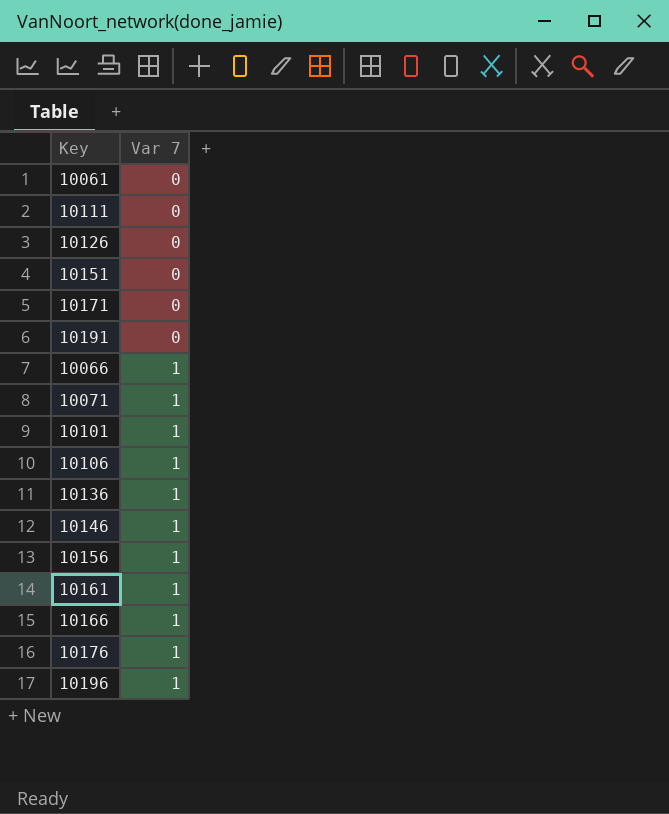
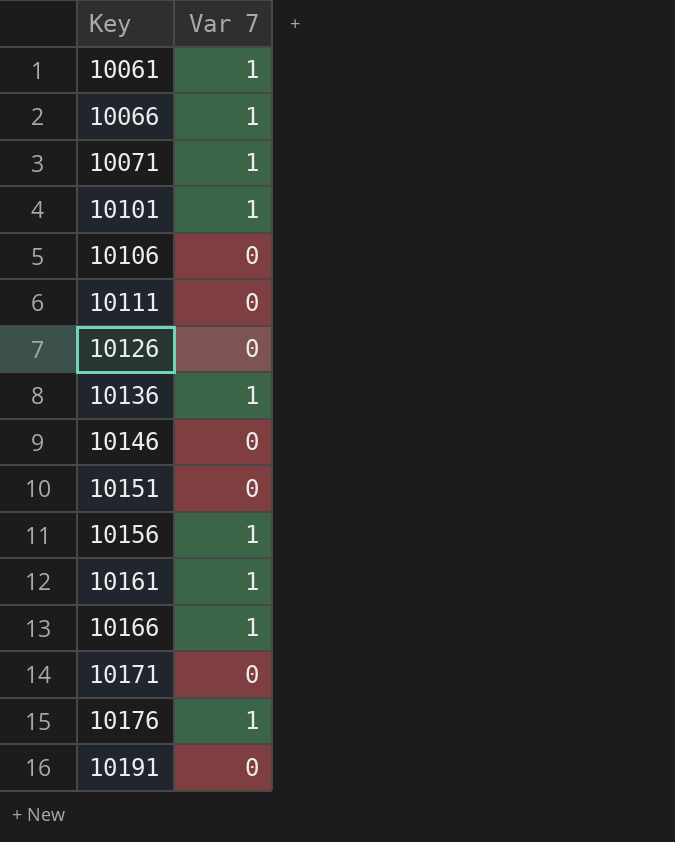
row order: Var 7 ascending -> Key ascending
row 10196: 1 -> none
10061 | Var 7: 0 -> 1
10106 | Var 7: 1 -> 0
10146 | Var 7: 1 -> 0

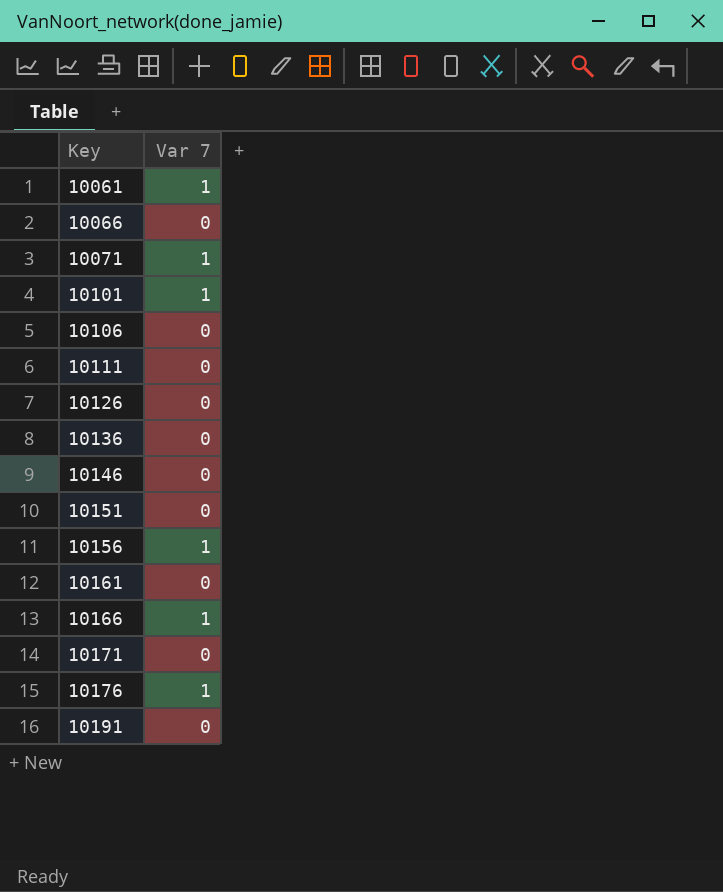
10066 | Var 7: 1 -> 0
10136 | Var 7: 1 -> 0
10161 | Var 7: 1 -> 0

